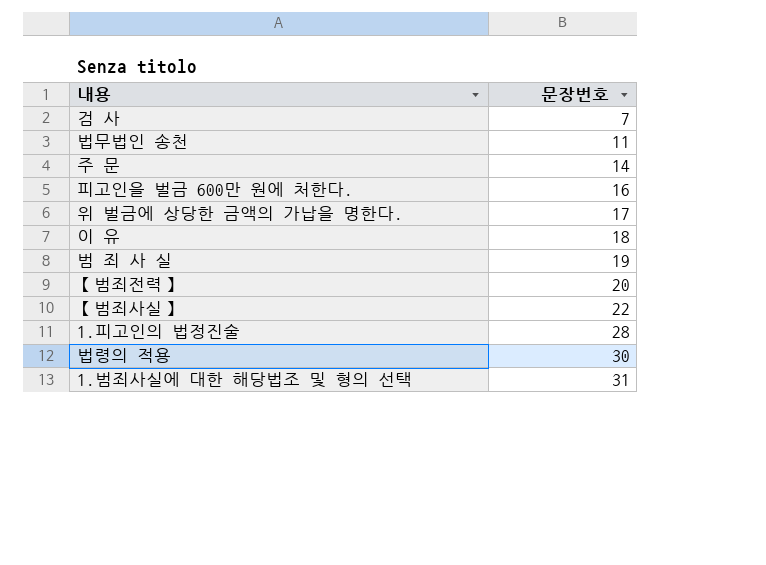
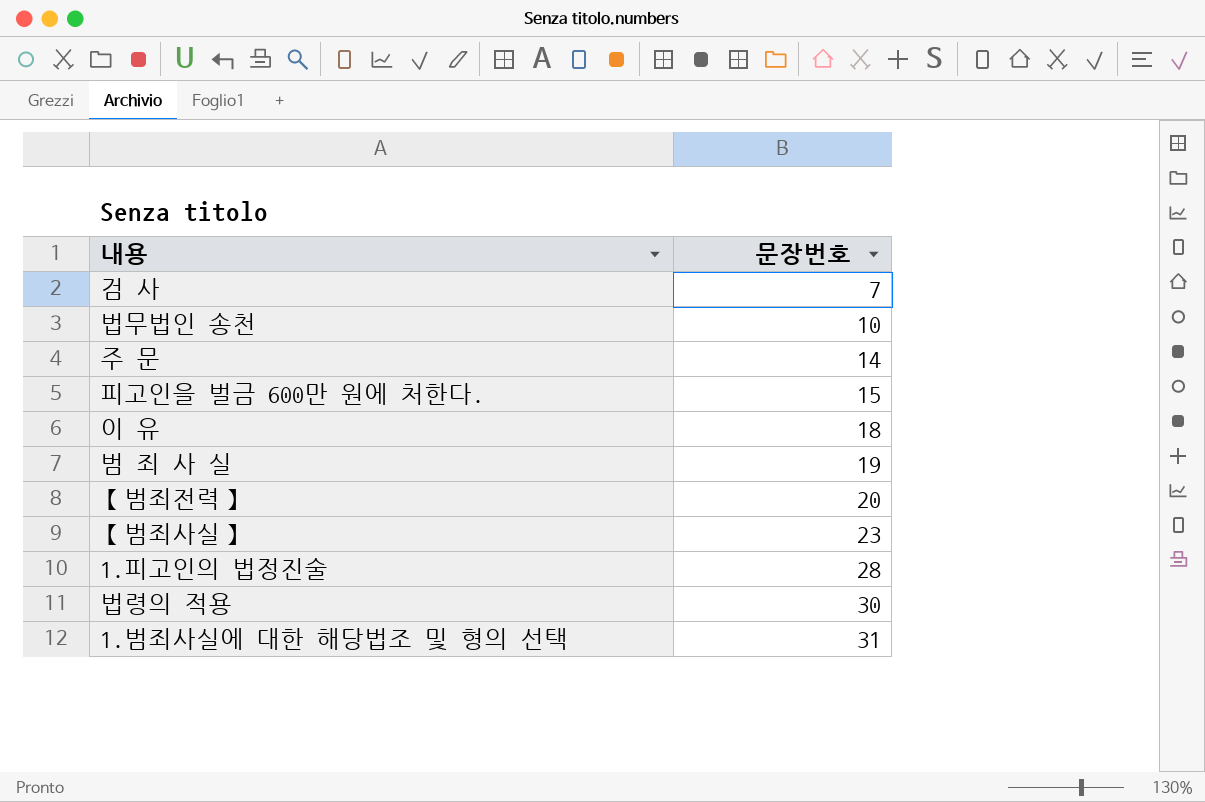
row 위 벌금에 상당한 금액의 가납을 명한다.: 17 -> none
법무법인 송천 | 문장번호: 11 -> 10
피고인을 벌금 600만 원에 처한다. | 문장번호: 16 -> 15
【범죄사실】 | 문장번호: 22 -> 23

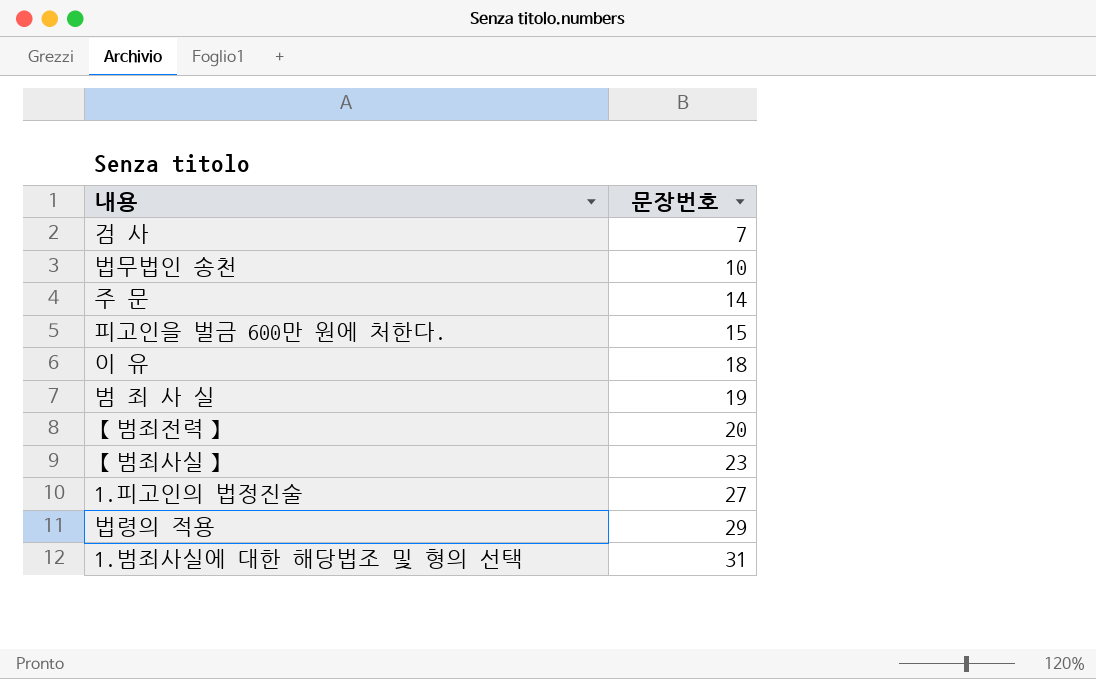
1.피고인의 법정진술 | 문장번호: 28 -> 27
법령의 적용 | 문장번호: 30 -> 29

